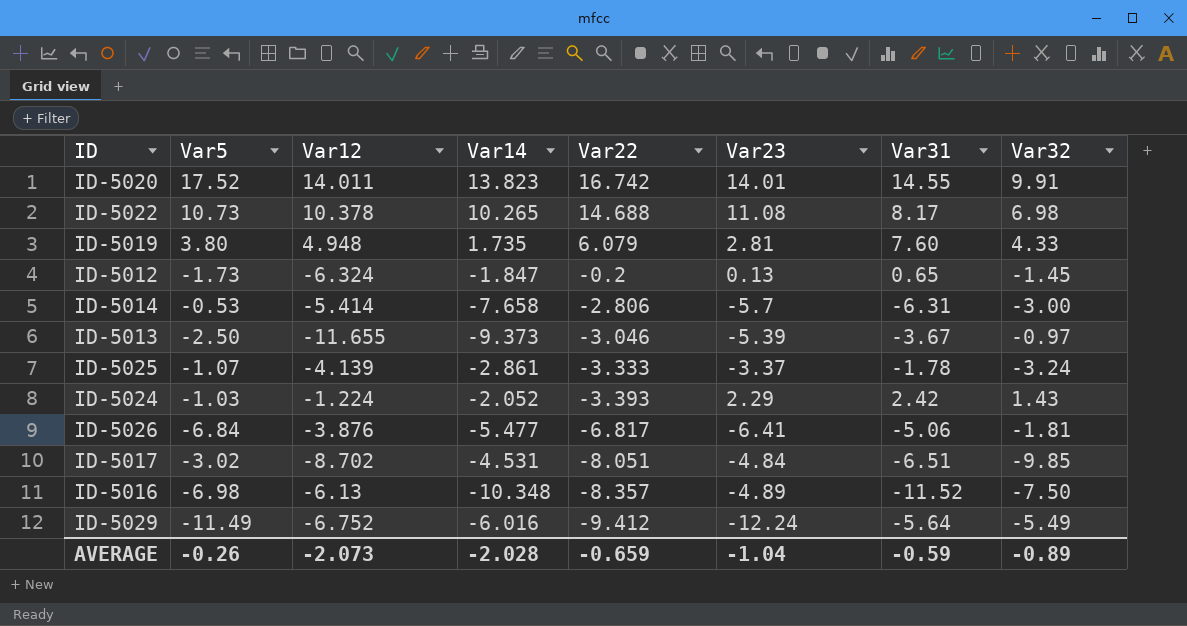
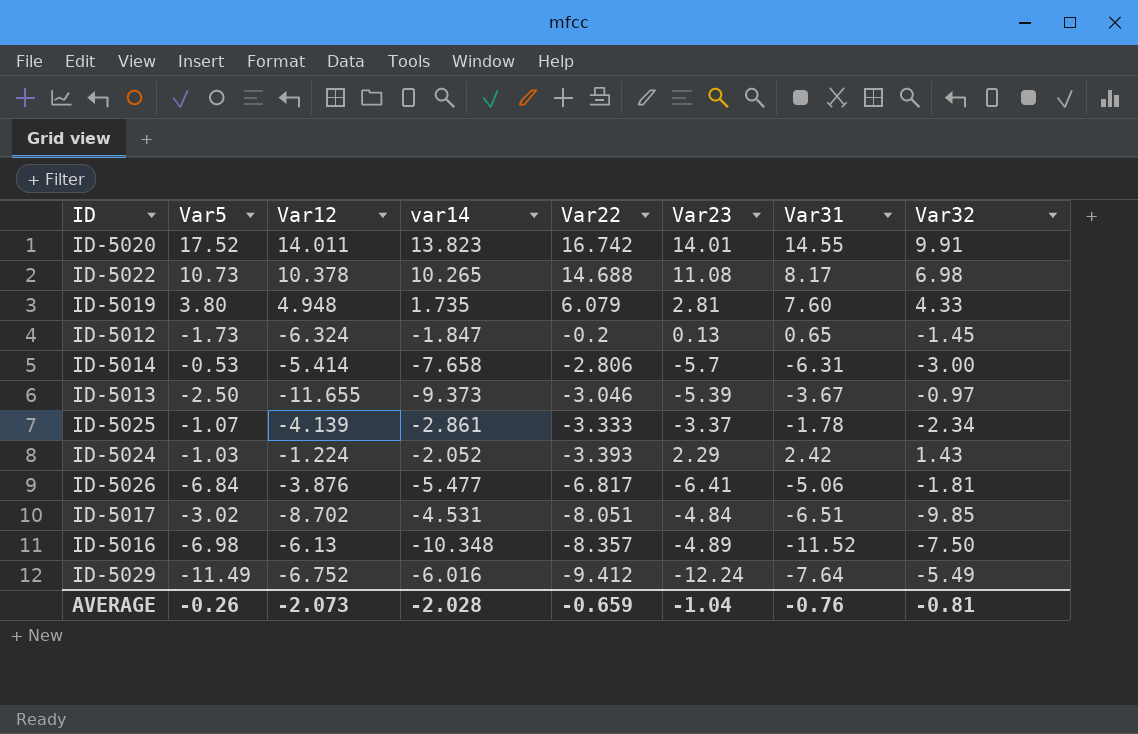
column name: Var14 -> var14
ID-5025 | Var32: -3.24 -> -2.34
ID-5029 | Var31: -5.64 -> -7.64
AVERAGE | Var31: -0.59 -> -0.76
AVERAGE | Var32: -0.89 -> -0.81

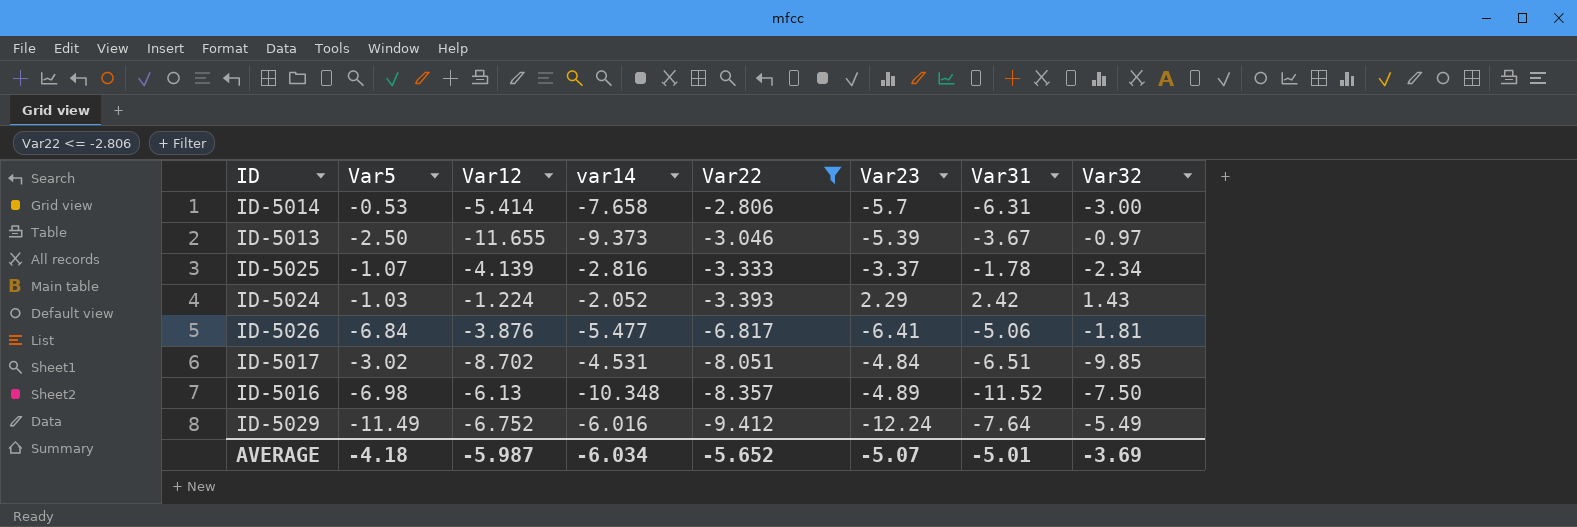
filter: none -> Var22 <= -2.806
ID-5025 | var14: -2.861 -> -2.816
AVERAGE | Var5: -0.26 -> -4.18
AVERAGE | Var12: -2.073 -> -5.987
AVERAGE | var14: -2.028 -> -6.034
AVERAGE | Var22: -0.659 -> -5.652
AVERAGE | Var23: -1.04 -> -5.07
AVERAGE | Var31: -0.76 -> -5.01
AVERAGE | Var32: -0.81 -> -3.69

